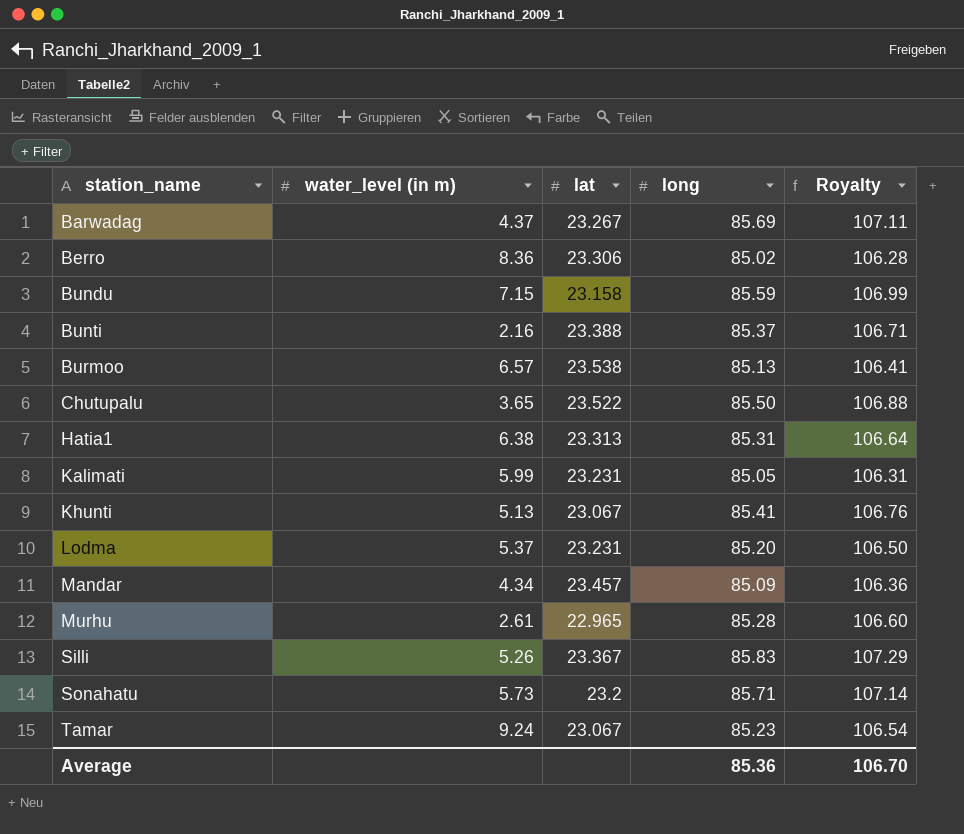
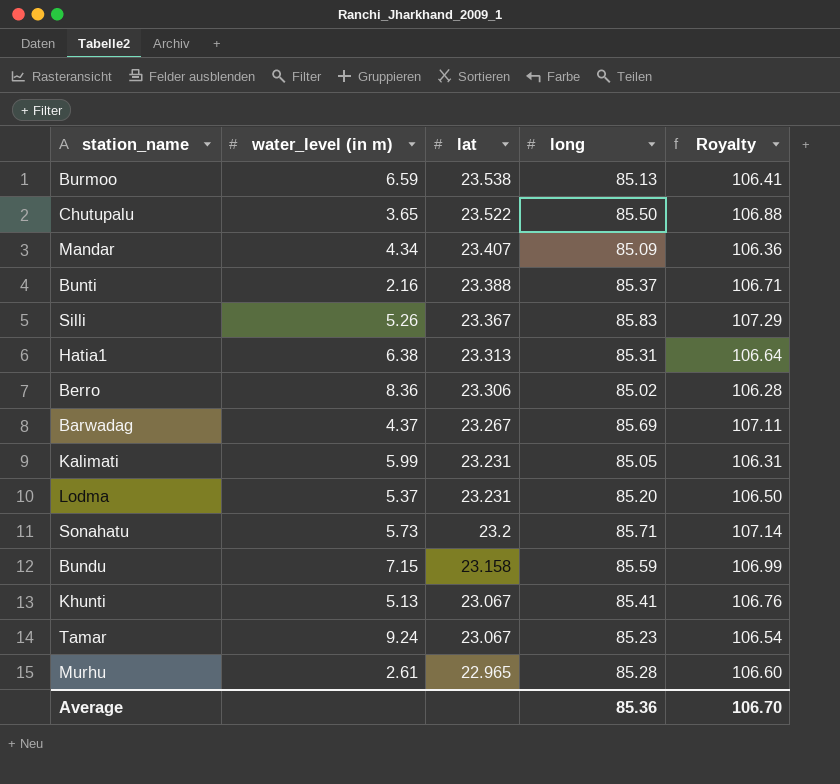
row order: station_name ascending -> lat descending
Burmoo | water_level (in m): 6.57 -> 6.59
Mandar | lat: 23.457 -> 23.407

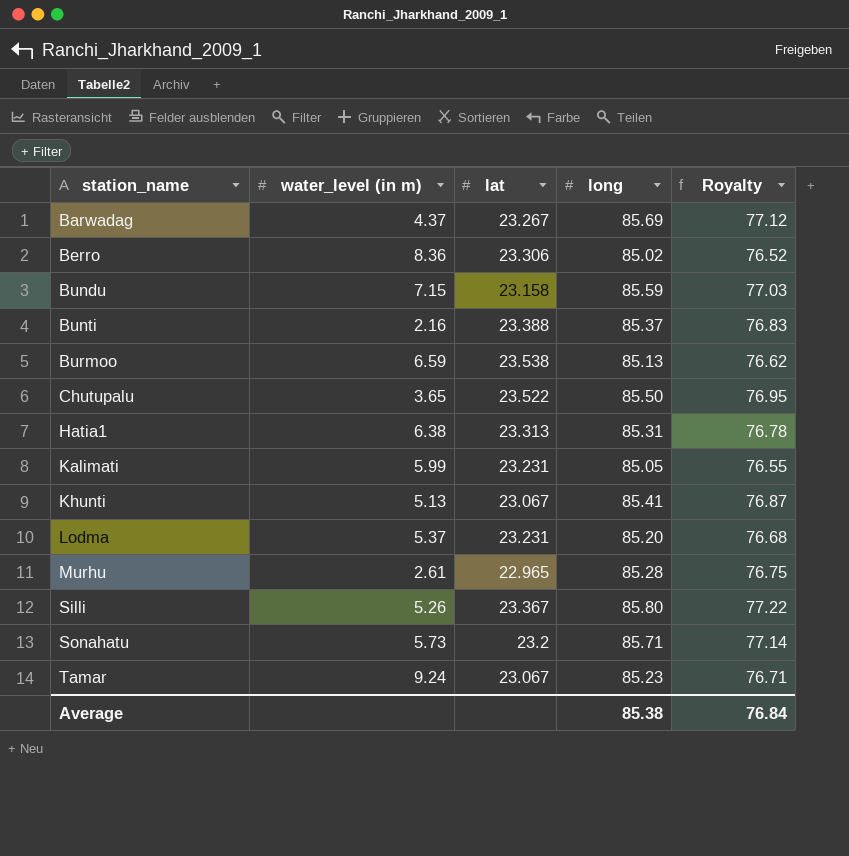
row order: lat descending -> station_name ascending
column Royalty | formula: [long] * 1.25 -> [long] * 0.9
row Mandar: 4.34 | 23.407 | 85.09 | 106.36 -> none
Silli | long: 85.83 -> 85.80
Average | long: 85.36 -> 85.38
Average | Royalty: 106.70 -> 76.84

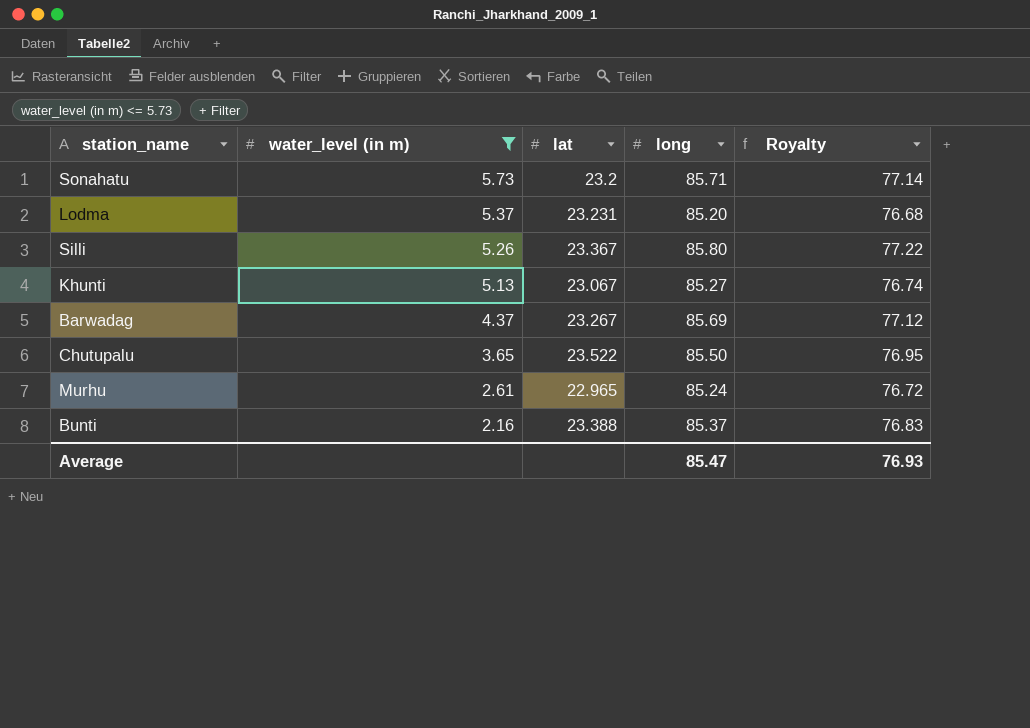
filter: none -> water_level (in m) <= 5.73
row order: station_name ascending -> water_level (in m) descending
Khunti | long: 85.41 -> 85.27
Khunti | Royalty: 76.87 -> 76.74
Murhu | long: 85.28 -> 85.24
Murhu | Royalty: 76.75 -> 76.72
Average | long: 85.38 -> 85.47
Average | Royalty: 76.84 -> 76.93

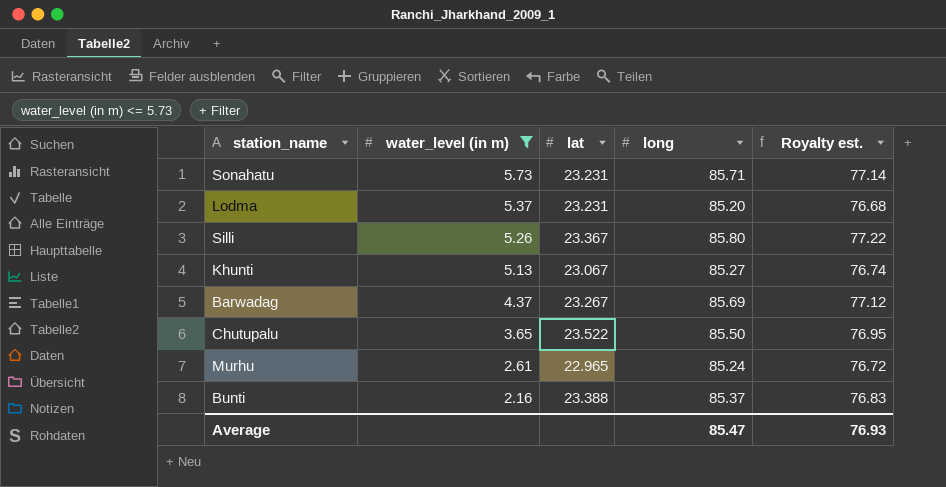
column name: Royalty -> Royalty est.
Sonahatu | lat: 23.2 -> 23.231

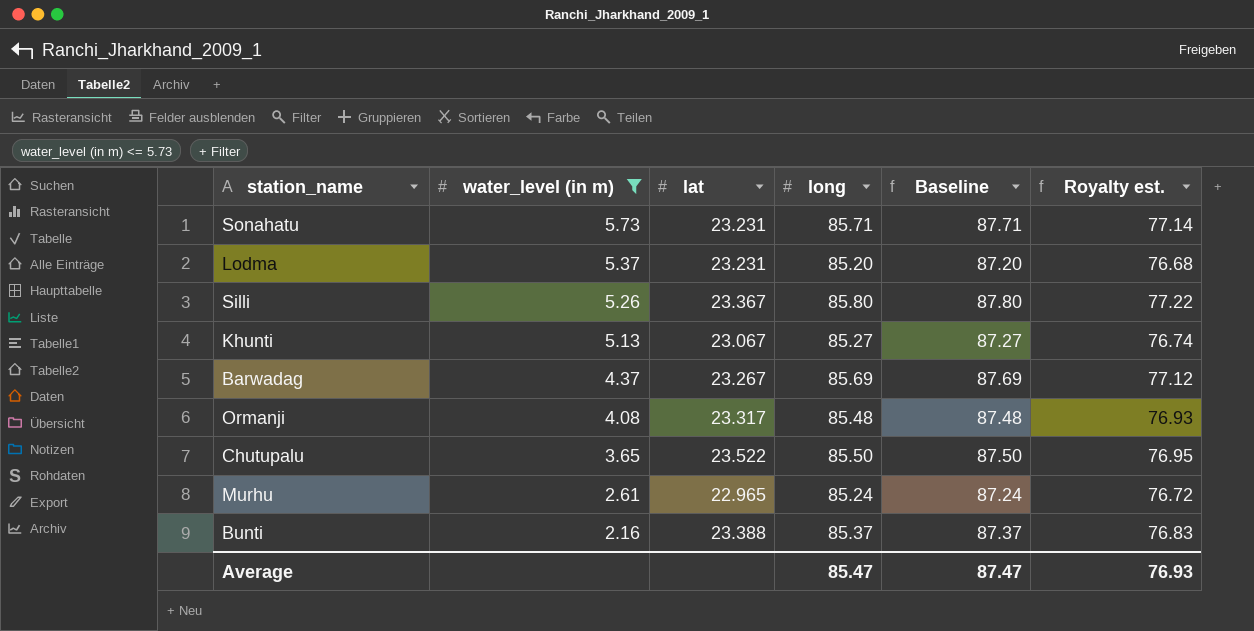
column Baseline | formula: none -> [long] + 2
row Ormanji: none -> 4.08 | 23.317 | 85.48 | 87.48 | 76.93

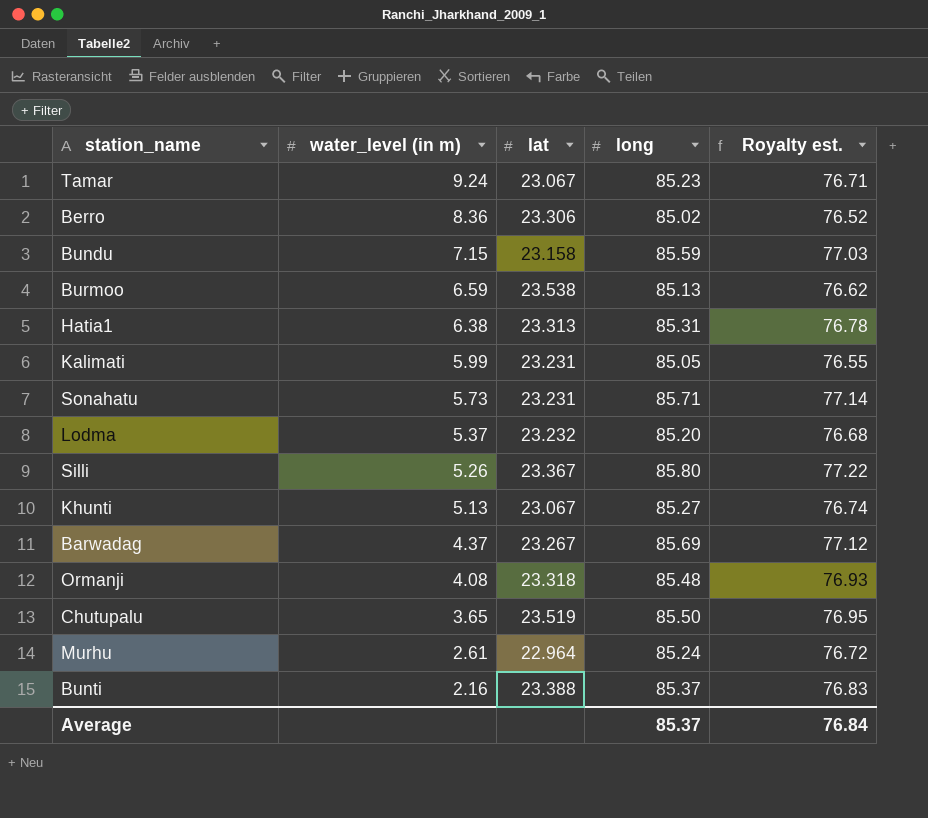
filter: water_level (in m) <= 5.73 -> none
column Baseline | formula: [long] + 2 -> none
Lodma | lat: 23.231 -> 23.232
Ormanji | lat: 23.317 -> 23.318
Chutupalu | lat: 23.522 -> 23.519
Murhu | lat: 22.965 -> 22.964
Average | long: 85.47 -> 85.37
Average | Royalty est.: 76.93 -> 76.84

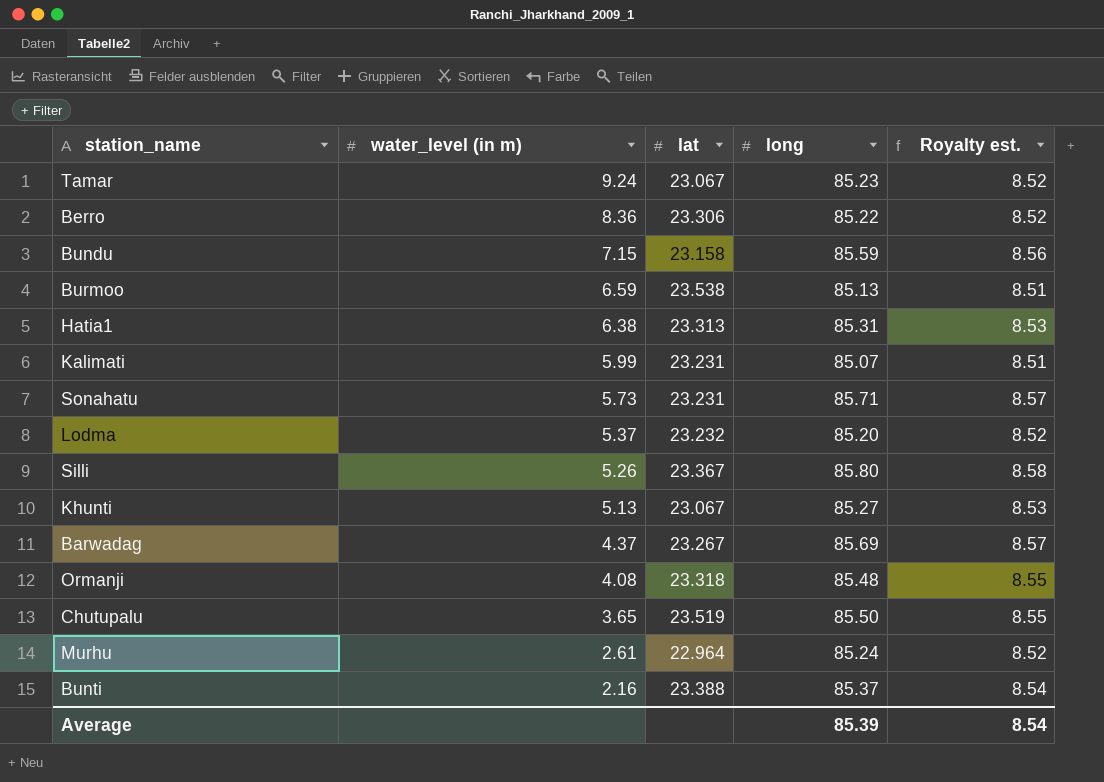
column Royalty est. | formula: [long] * 0.9 -> [long] * 0.1
Berro | long: 85.02 -> 85.22
Kalimati | long: 85.05 -> 85.07
Average | long: 85.37 -> 85.39
Average | Royalty est.: 76.84 -> 8.54

